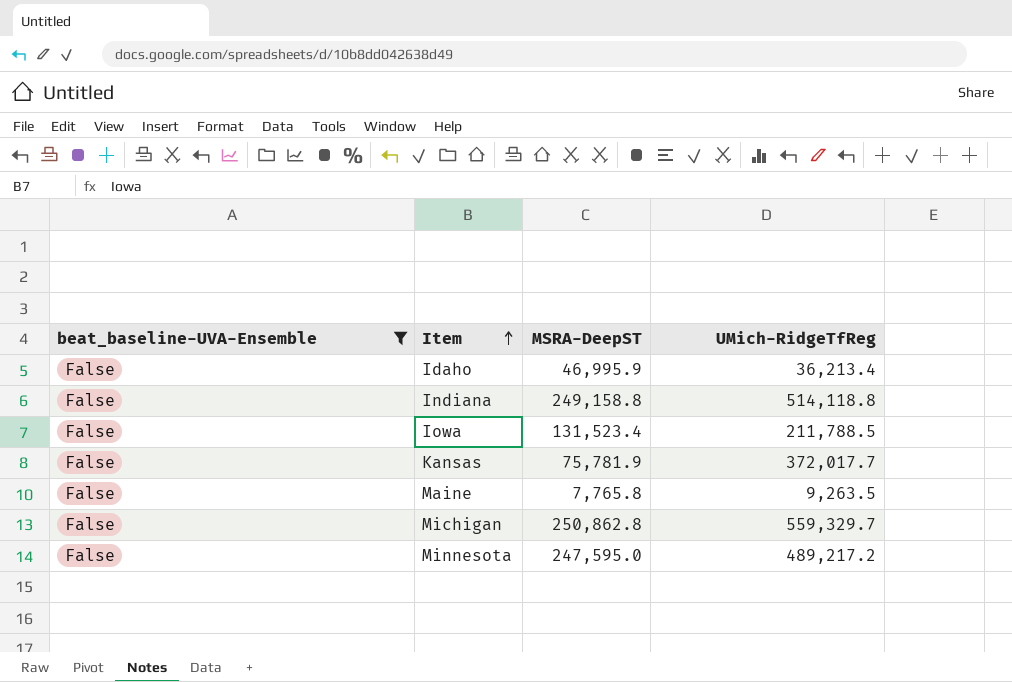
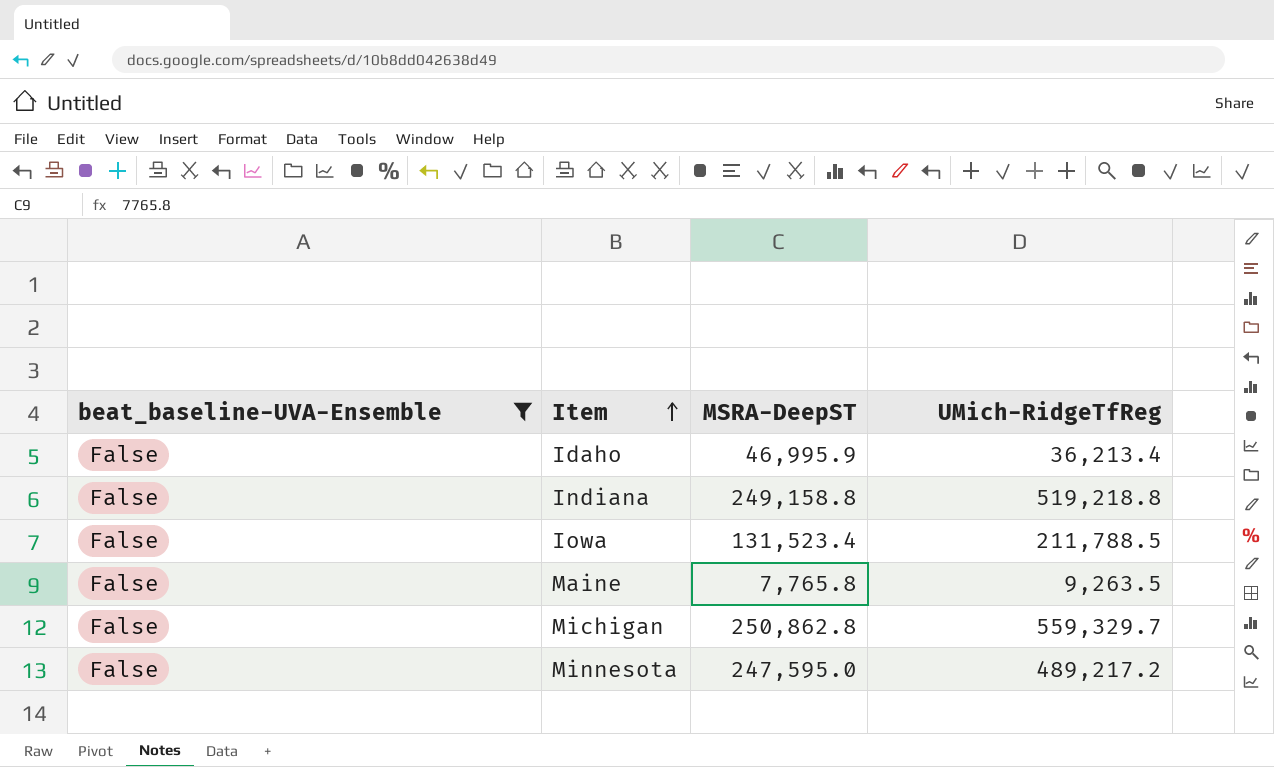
row Kansas: False | 75,781.9 | 372,017.7 -> none
Indiana | UMich-RidgeTfReg: 514,118.8 -> 519,218.8

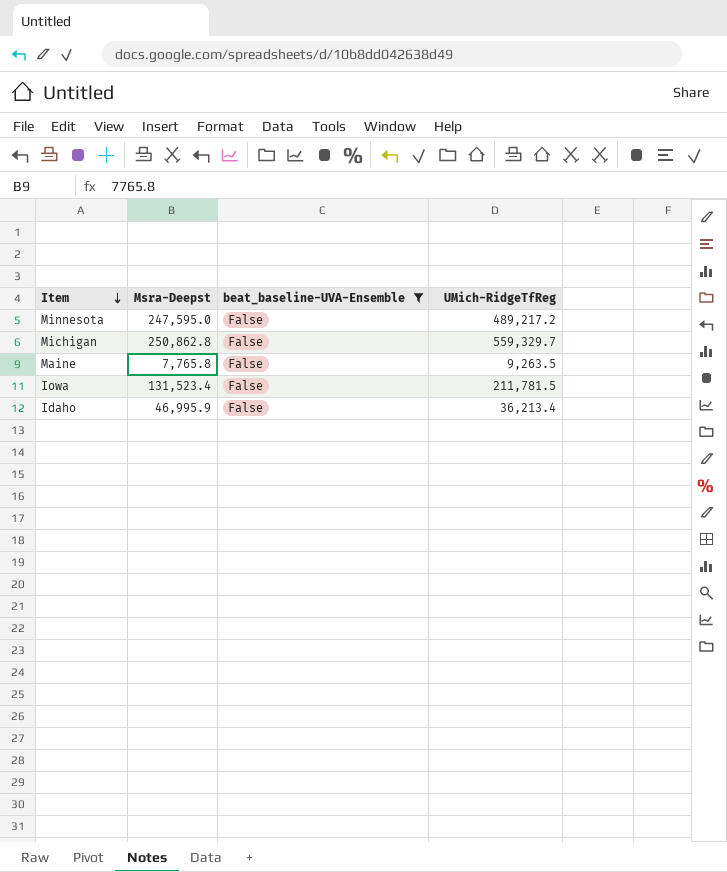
row order: Item ascending -> Item descending
column name: MSRA-DeepST -> Msra-Deepst
column beat_baseline-UVA-Ensemble | position: 1 -> 3
row Indiana: False | 249,158.8 | 519,218.8 -> none
Iowa | UMich-RidgeTfReg: 211,788.5 -> 211,781.5

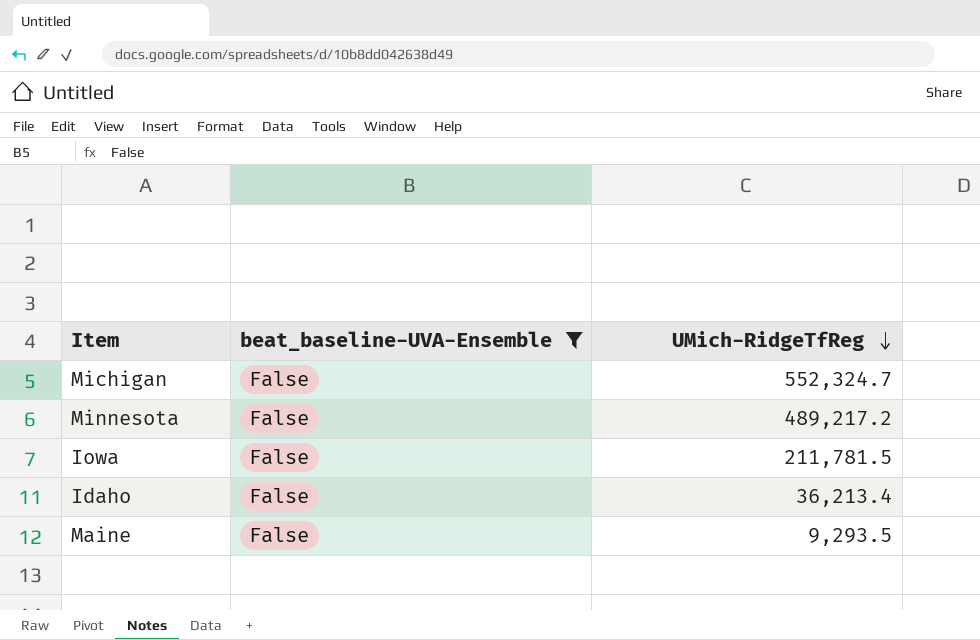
row order: Item descending -> UMich-RidgeTfReg descending
column Msra-Deepst | position: 2 -> none
Michigan | UMich-RidgeTfReg: 559,329.7 -> 552,324.7
Maine | UMich-RidgeTfReg: 9,263.5 -> 9,293.5

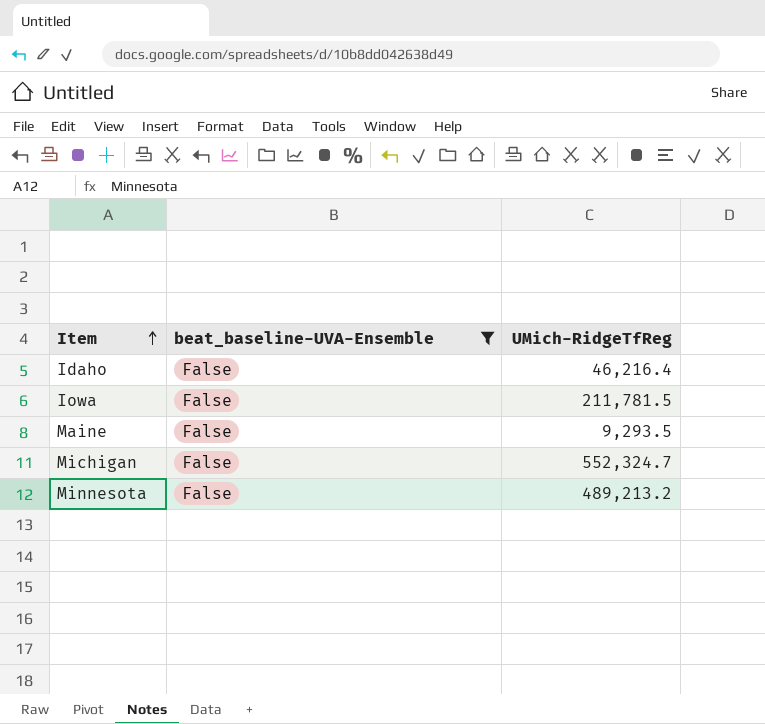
row order: UMich-RidgeTfReg descending -> Item ascending
Idaho | UMich-RidgeTfReg: 36,213.4 -> 46,216.4
Minnesota | UMich-RidgeTfReg: 489,217.2 -> 489,213.2

